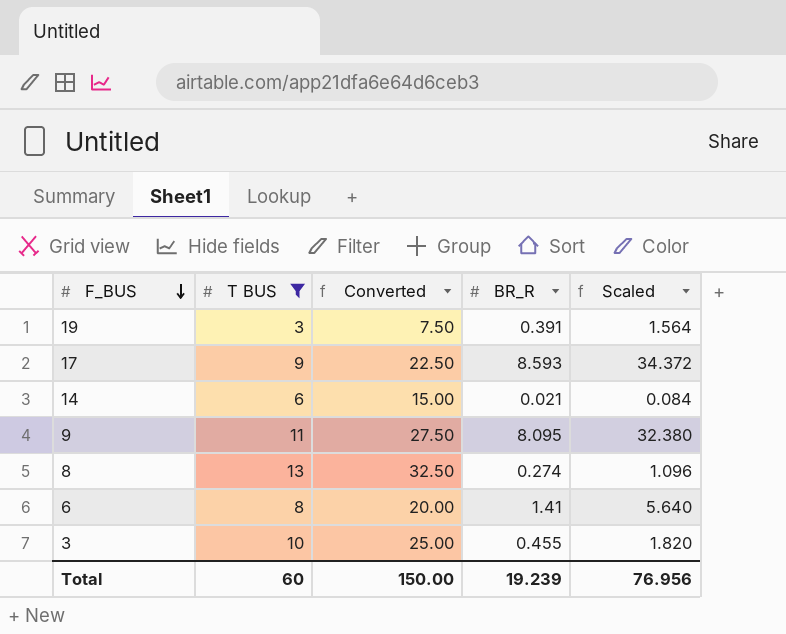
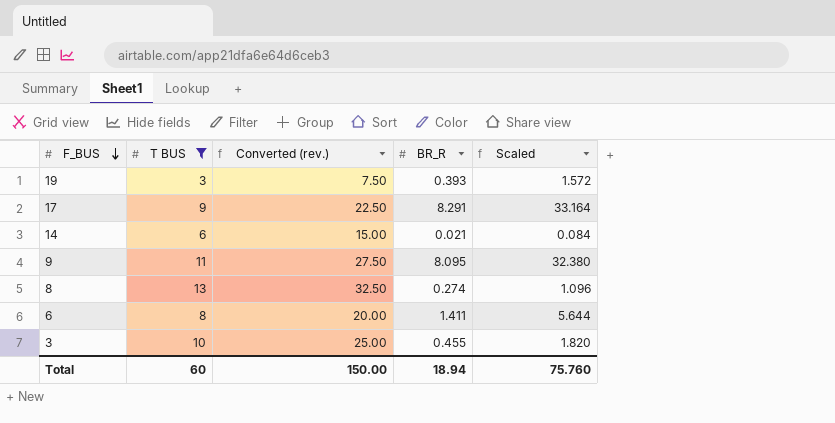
column name: Converted -> Converted (rev.)
19 | BR_R: 0.391 -> 0.393
19 | Scaled: 1.564 -> 1.572
17 | BR_R: 8.593 -> 8.291
17 | Scaled: 34.372 -> 33.164
6 | BR_R: 1.41 -> 1.411
6 | Scaled: 5.640 -> 5.644
Total | BR_R: 19.239 -> 18.94
Total | Scaled: 76.956 -> 75.760

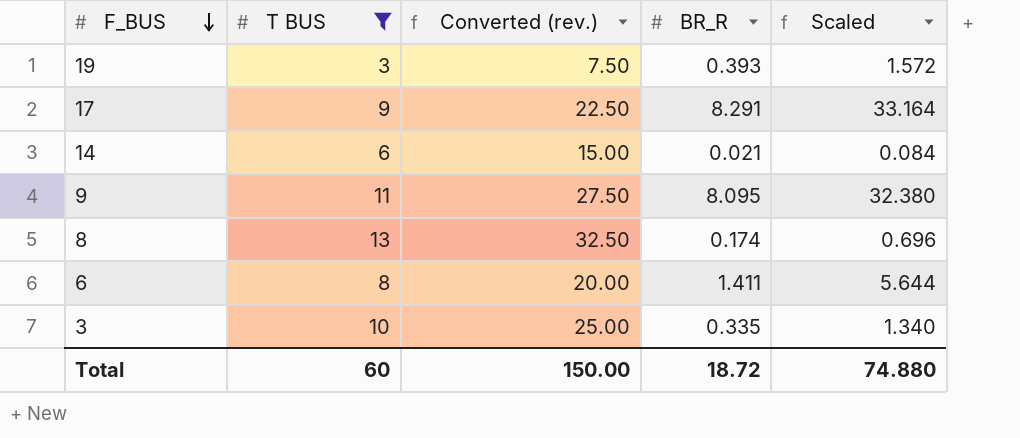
8 | BR_R: 0.274 -> 0.174
8 | Scaled: 1.096 -> 0.696
3 | BR_R: 0.455 -> 0.335
3 | Scaled: 1.820 -> 1.340
Total | BR_R: 18.94 -> 18.72
Total | Scaled: 75.760 -> 74.880

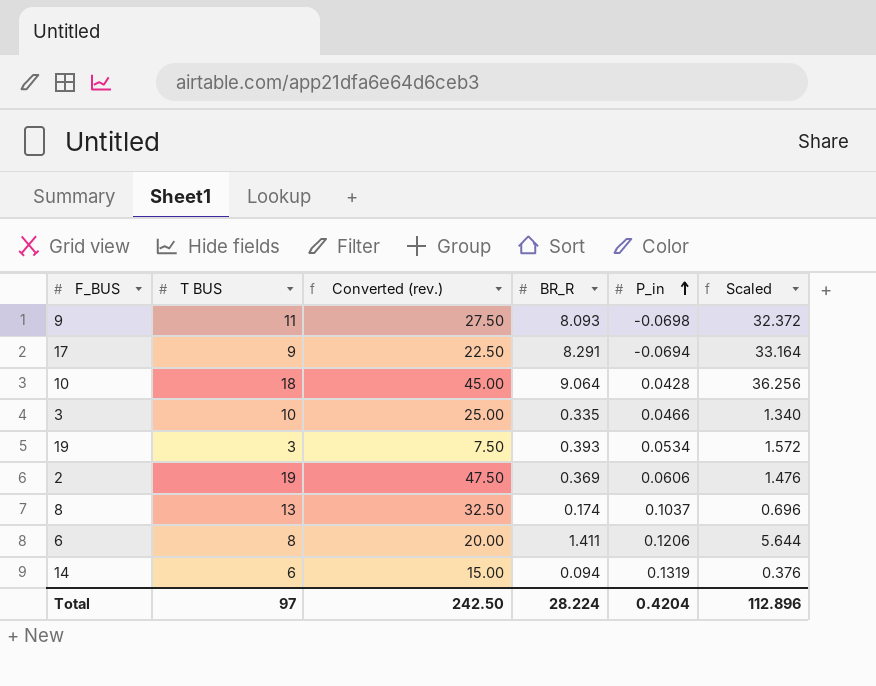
filter: T BUS <= 13 -> none
row order: F_BUS descending -> P_in ascending
column P_in | position: none -> 5
9 | BR_R: 8.095 -> 8.093
9 | Scaled: 32.380 -> 32.372
14 | BR_R: 0.021 -> 0.094
14 | Scaled: 0.084 -> 0.376
Total | T BUS: 60 -> 97
Total | Converted (rev.): 150.00 -> 242.50
Total | BR_R: 18.72 -> 28.224
Total | Scaled: 74.880 -> 112.896

